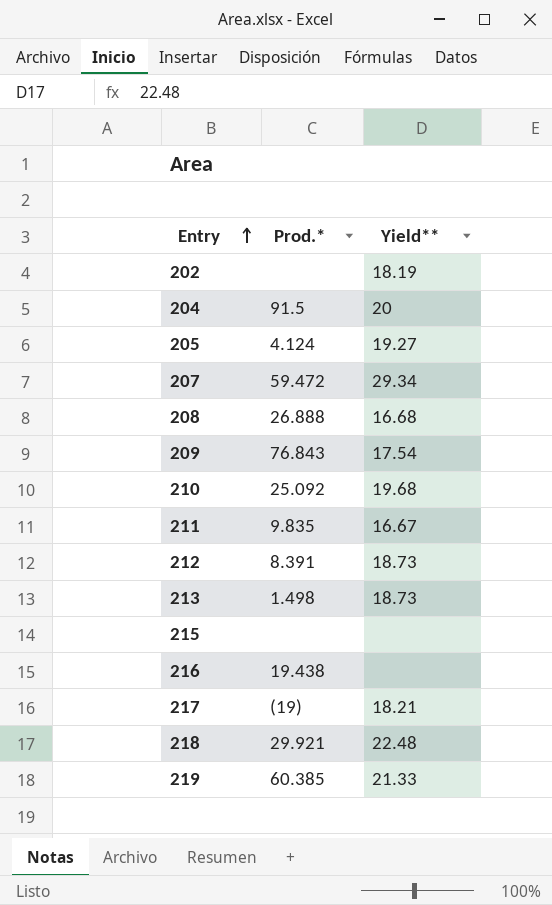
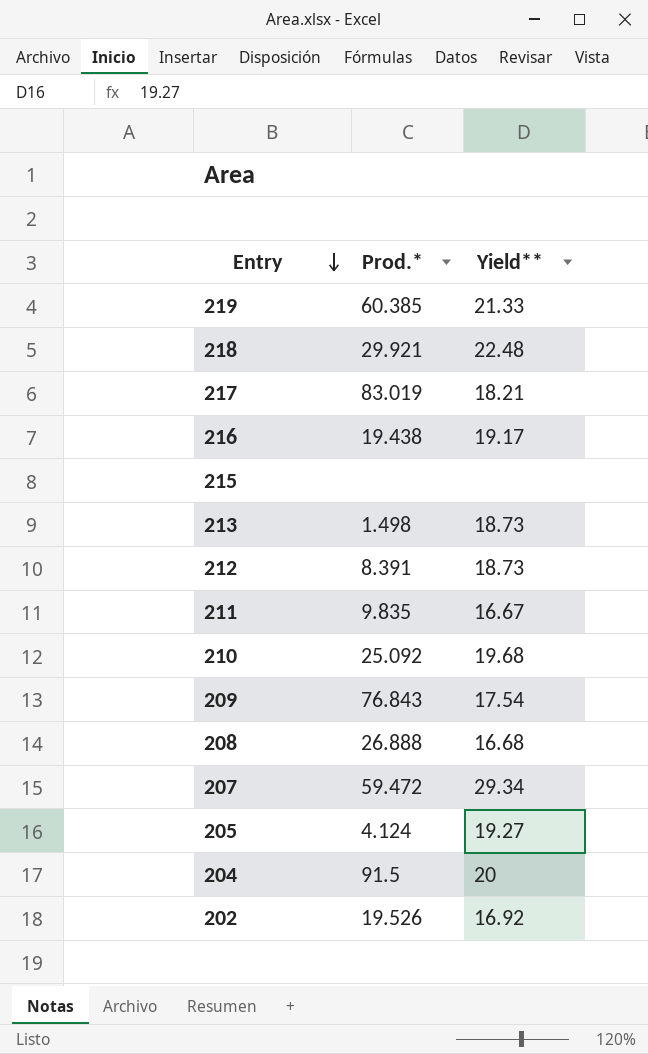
row order: Entry ascending -> Entry descending
217 | Prod.*: (19) -> 83.019
216 | Yield**: none -> 19.17
202 | Prod.*: none -> 19.526
202 | Yield**: 18.19 -> 16.92

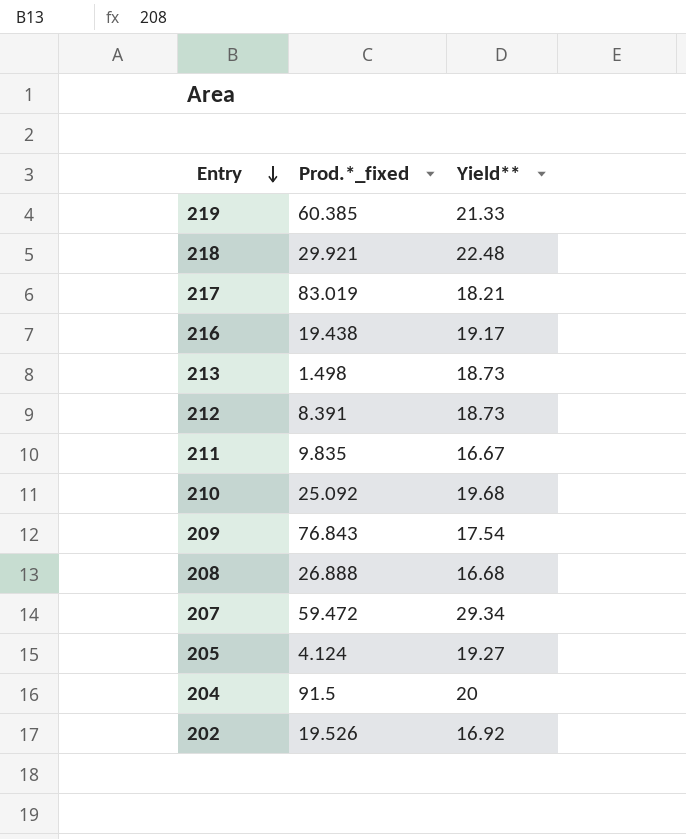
column name: Prod.* -> Prod.*_fixed
row 215: none | none -> none

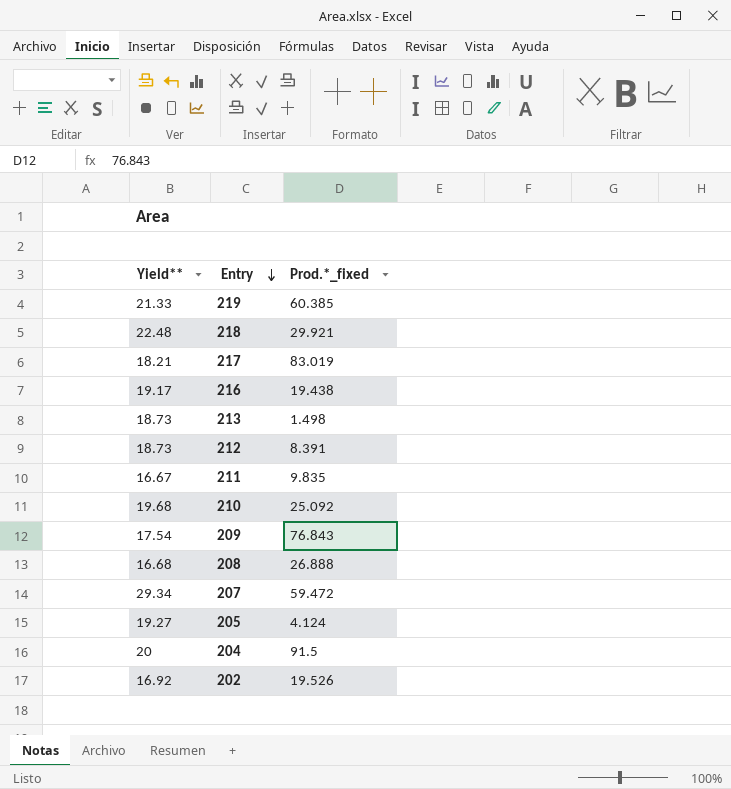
column Yield** | position: 3 -> 1

